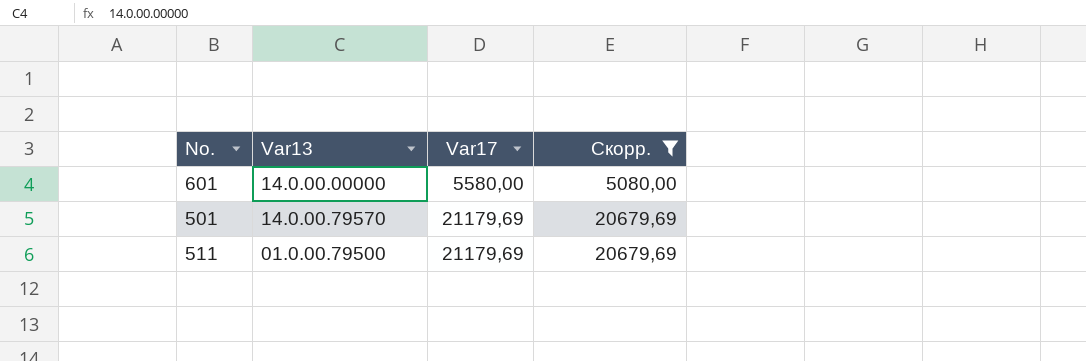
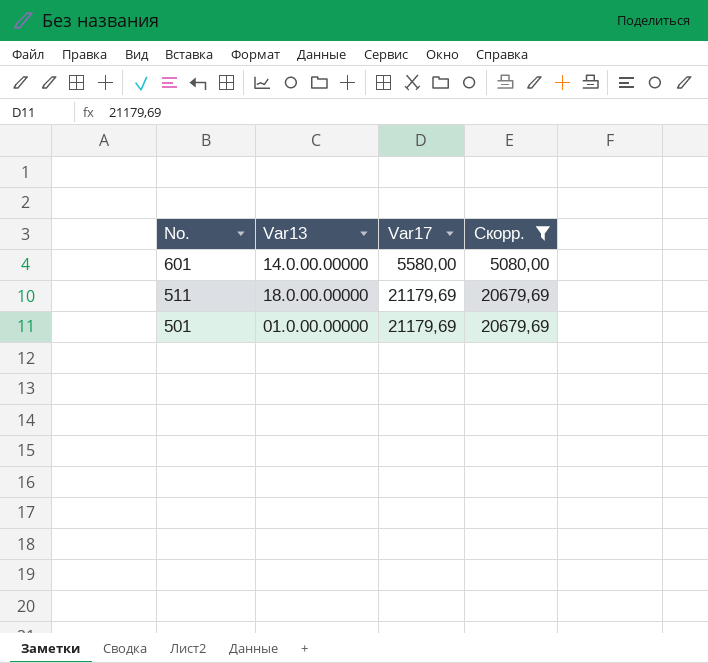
row order: Var17 ascending -> No. descending
511 | Var13: 01.0.00.79500 -> 18.0.00.00000
501 | Var13: 14.0.00.79570 -> 01.0.00.00000

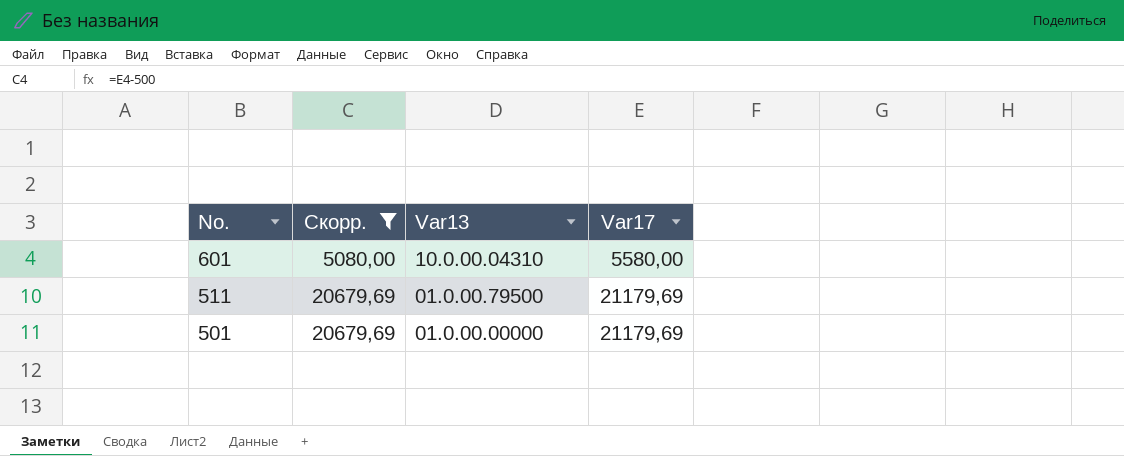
column Скорр. | position: 4 -> 2
601 | Var13: 14.0.00.00000 -> 10.0.00.04310
511 | Var13: 18.0.00.00000 -> 01.0.00.79500

